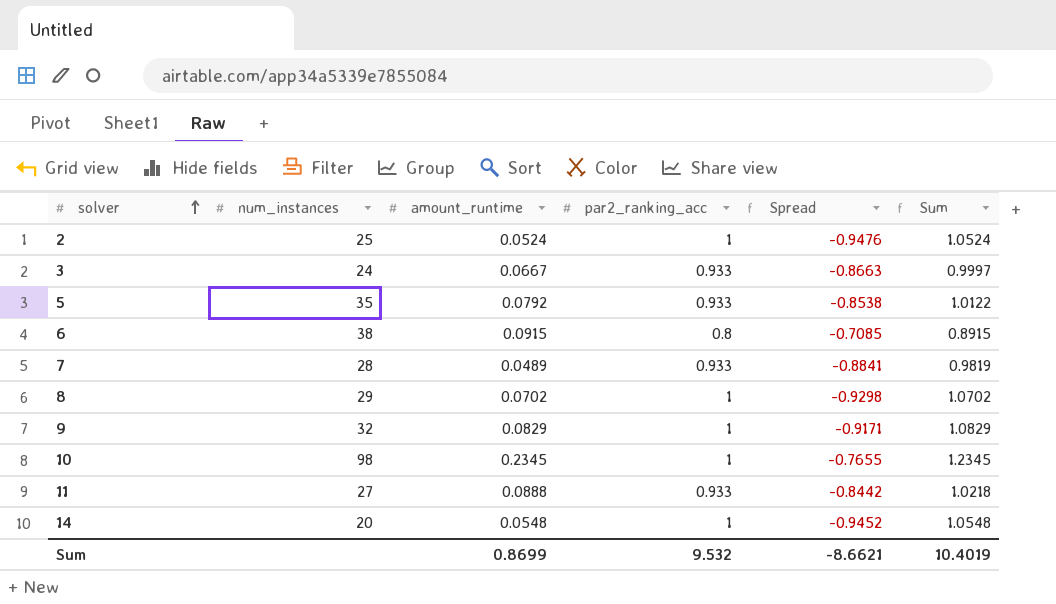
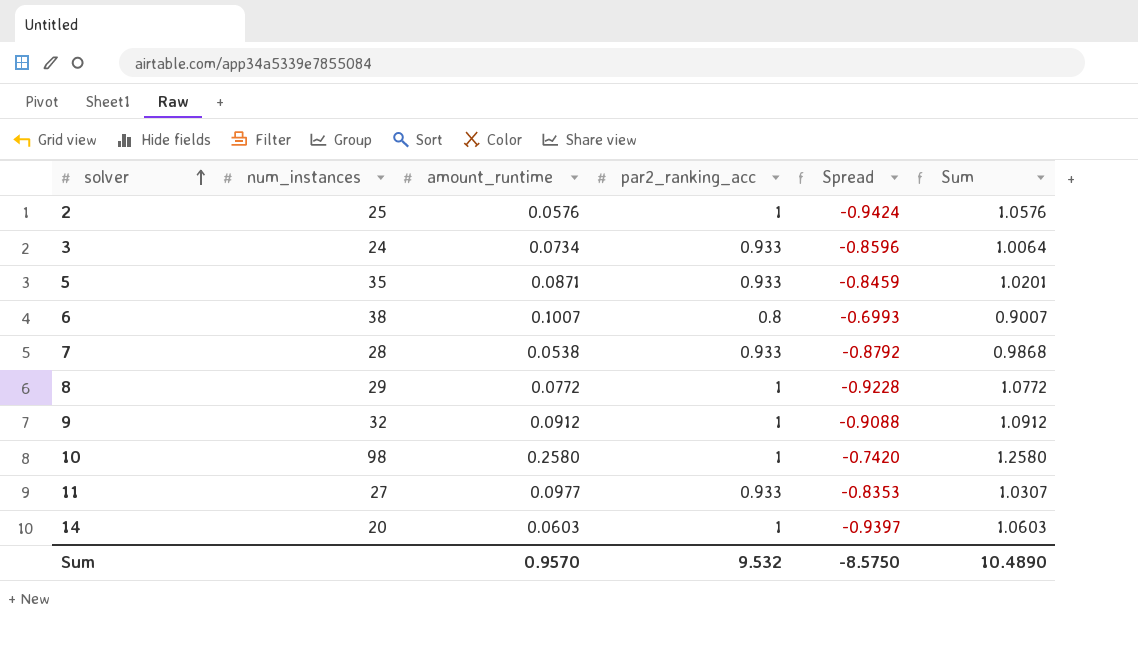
2 | amount_runtime: 0.0524 -> 0.0576
2 | Spread: -0.9476 -> -0.9424
2 | Sum: 1.0524 -> 1.0576
3 | amount_runtime: 0.0667 -> 0.0734
3 | Spread: -0.8663 -> -0.8596
3 | Sum: 0.9997 -> 1.0064
5 | amount_runtime: 0.0792 -> 0.0871
5 | Spread: -0.8538 -> -0.8459
5 | Sum: 1.0122 -> 1.0201
6 | amount_runtime: 0.0915 -> 0.1007
6 | Spread: -0.7085 -> -0.6993
6 | Sum: 0.8915 -> 0.9007
7 | amount_runtime: 0.0489 -> 0.0538
7 | Spread: -0.8841 -> -0.8792
7 | Sum: 0.9819 -> 0.9868
8 | amount_runtime: 0.0702 -> 0.0772
8 | Spread: -0.9298 -> -0.9228
8 | Sum: 1.0702 -> 1.0772
9 | amount_runtime: 0.0829 -> 0.0912
9 | Spread: -0.9171 -> -0.9088
9 | Sum: 1.0829 -> 1.0912
10 | amount_runtime: 0.2345 -> 0.2580
10 | Spread: -0.7655 -> -0.7420
10 | Sum: 1.2345 -> 1.2580
11 | amount_runtime: 0.0888 -> 0.0977
11 | Spread: -0.8442 -> -0.8353
11 | Sum: 1.0218 -> 1.0307
14 | amount_runtime: 0.0548 -> 0.0603
14 | Spread: -0.9452 -> -0.9397
14 | Sum: 1.0548 -> 1.0603
Sum | amount_runtime: 0.8699 -> 0.9570
Sum | Spread: -8.6621 -> -8.5750
Sum | Sum: 10.4019 -> 10.4890

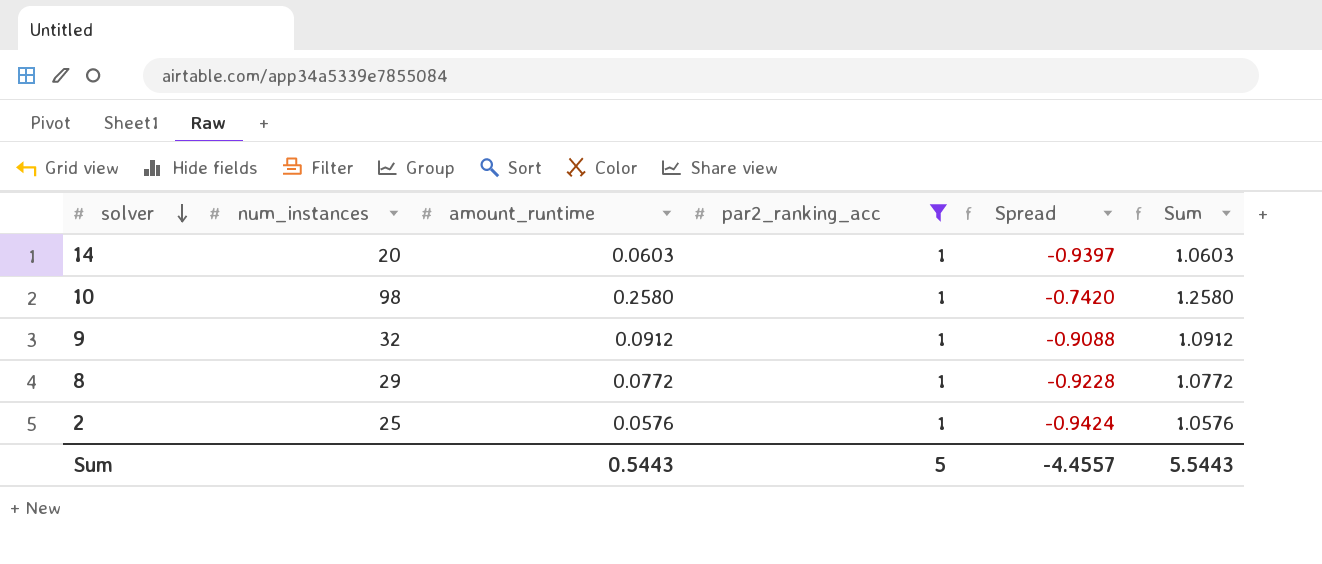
filter: none -> par2_ranking_acc = 1
row order: solver ascending -> solver descending
Sum | amount_runtime: 0.9570 -> 0.5443
Sum | par2_ranking_acc: 9.532 -> 5
Sum | Spread: -8.5750 -> -4.4557
Sum | Sum: 10.4890 -> 5.5443

